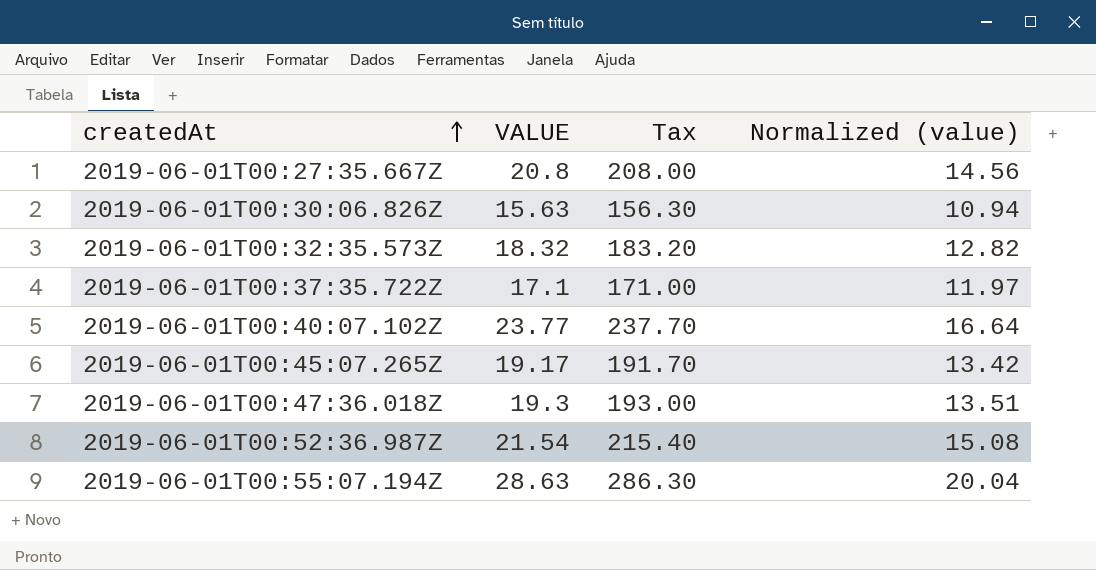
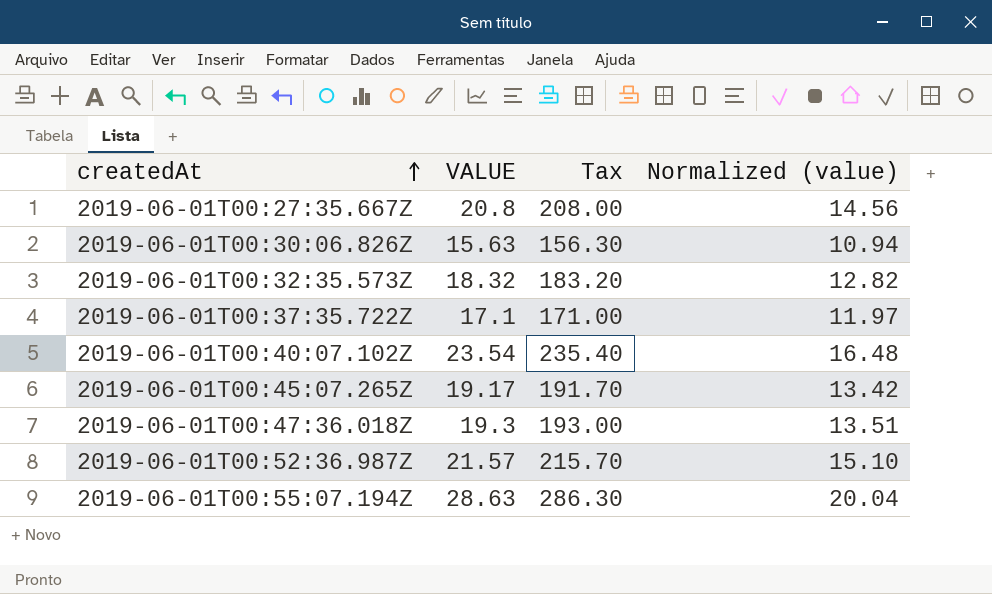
2019-06-01T00:40:07.102Z | VALUE: 23.77 -> 23.54
2019-06-01T00:40:07.102Z | Tax: 237.70 -> 235.40
2019-06-01T00:40:07.102Z | Normalized (value): 16.64 -> 16.48
2019-06-01T00:52:36.987Z | VALUE: 21.54 -> 21.57
2019-06-01T00:52:36.987Z | Tax: 215.40 -> 215.70
2019-06-01T00:52:36.987Z | Normalized (value): 15.08 -> 15.10

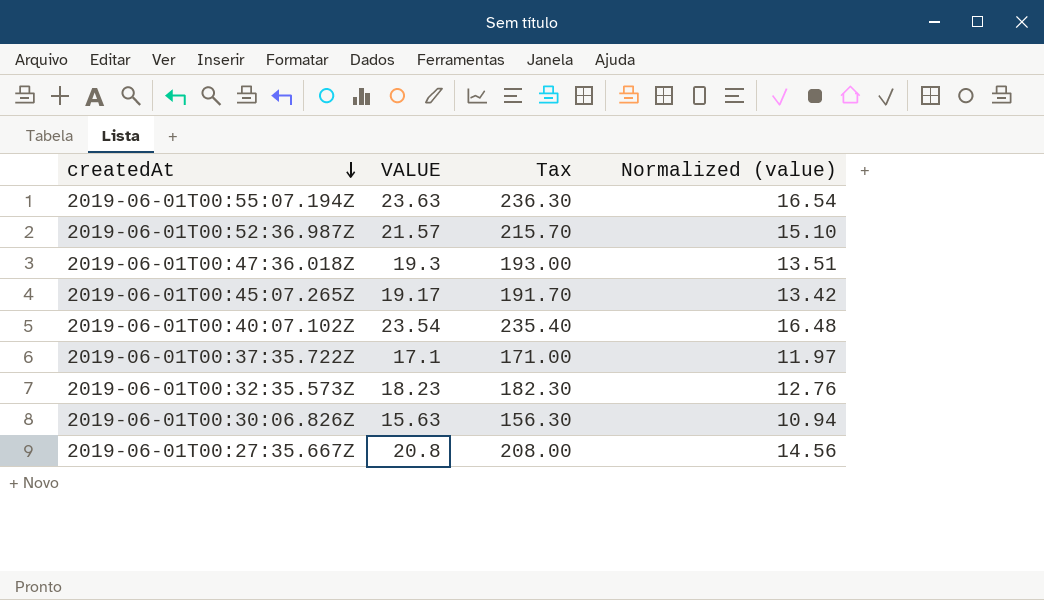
row order: createdAt ascending -> createdAt descending
2019-06-01T00:55:07.194Z | VALUE: 28.63 -> 23.63
2019-06-01T00:55:07.194Z | Tax: 286.30 -> 236.30
2019-06-01T00:55:07.194Z | Normalized (value): 20.04 -> 16.54
2019-06-01T00:32:35.573Z | VALUE: 18.32 -> 18.23
2019-06-01T00:32:35.573Z | Tax: 183.20 -> 182.30
2019-06-01T00:32:35.573Z | Normalized (value): 12.82 -> 12.76

